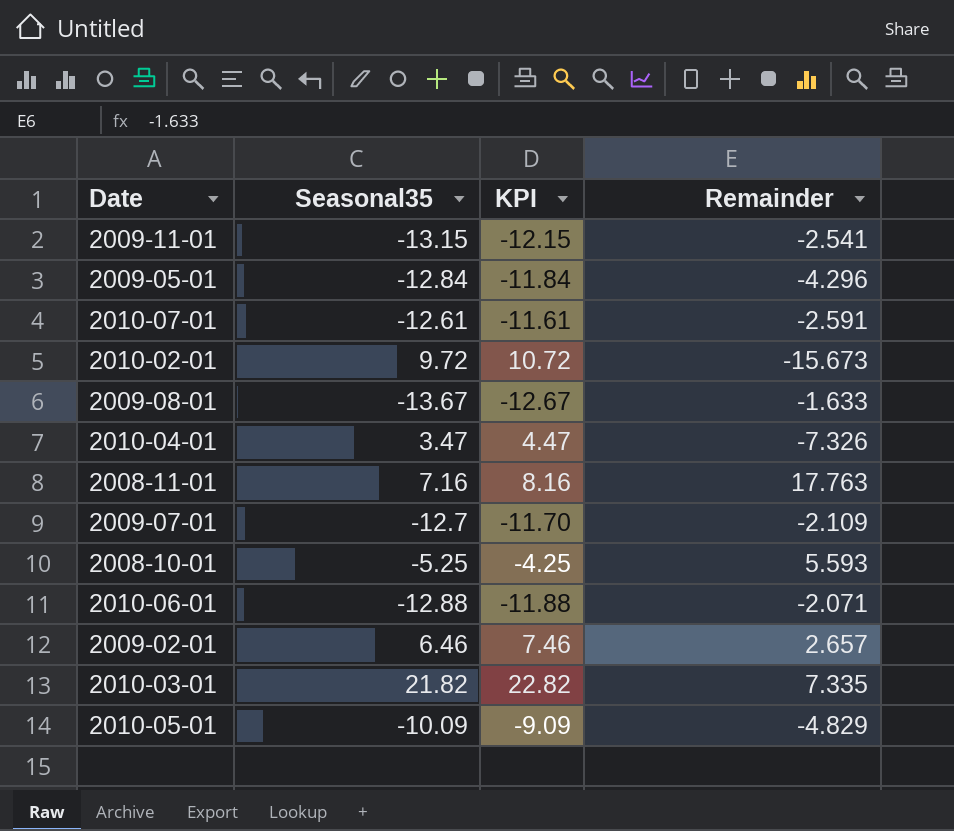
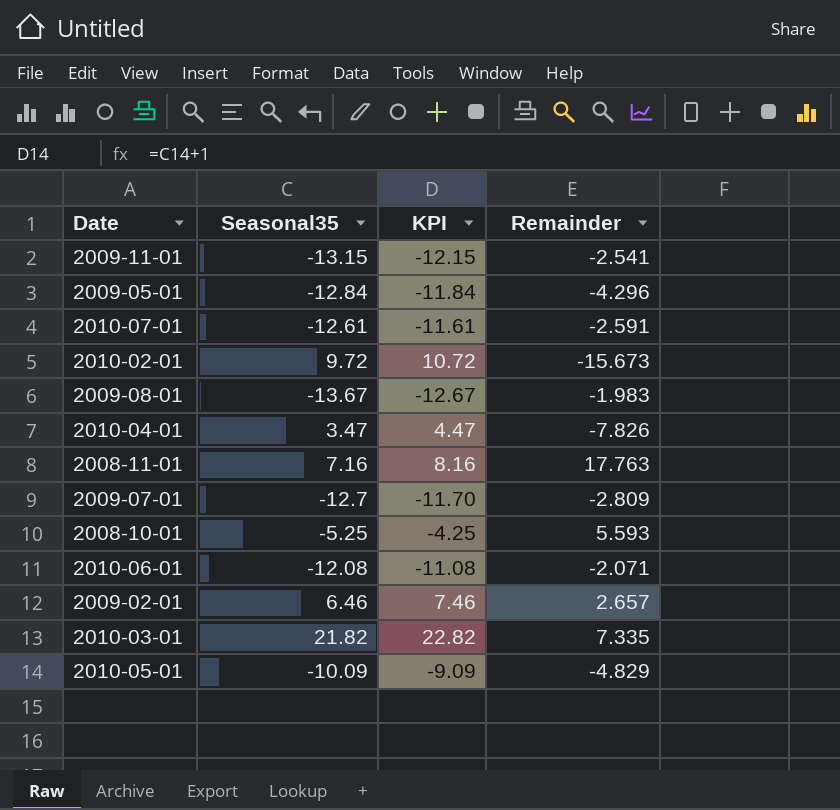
2009-08-01 | Remainder: -1.633 -> -1.983
2010-04-01 | Remainder: -7.326 -> -7.826
2009-07-01 | Remainder: -2.109 -> -2.809
2010-06-01 | Seasonal35: -12.88 -> -12.08
2010-06-01 | KPI: -11.88 -> -11.08

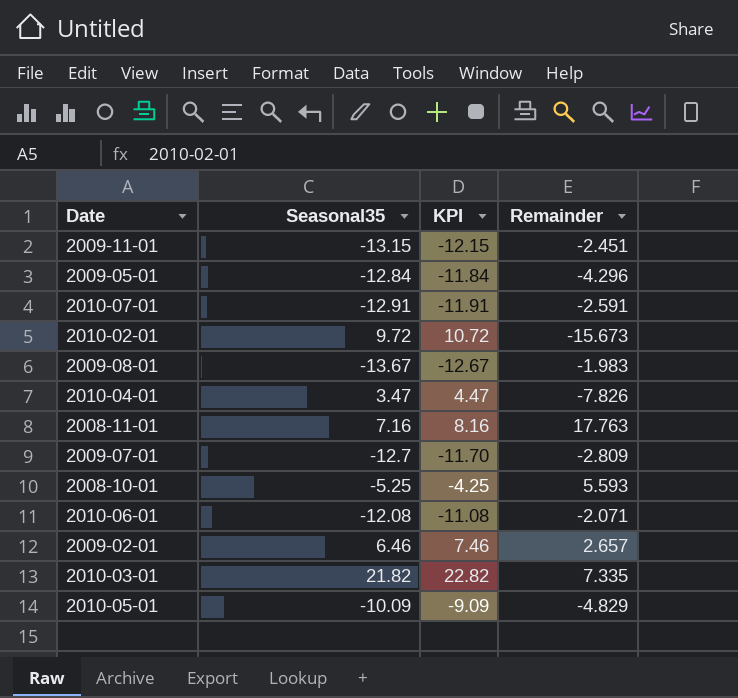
2009-11-01 | Remainder: -2.541 -> -2.451
2010-07-01 | Seasonal35: -12.61 -> -12.91
2010-07-01 | KPI: -11.61 -> -11.91

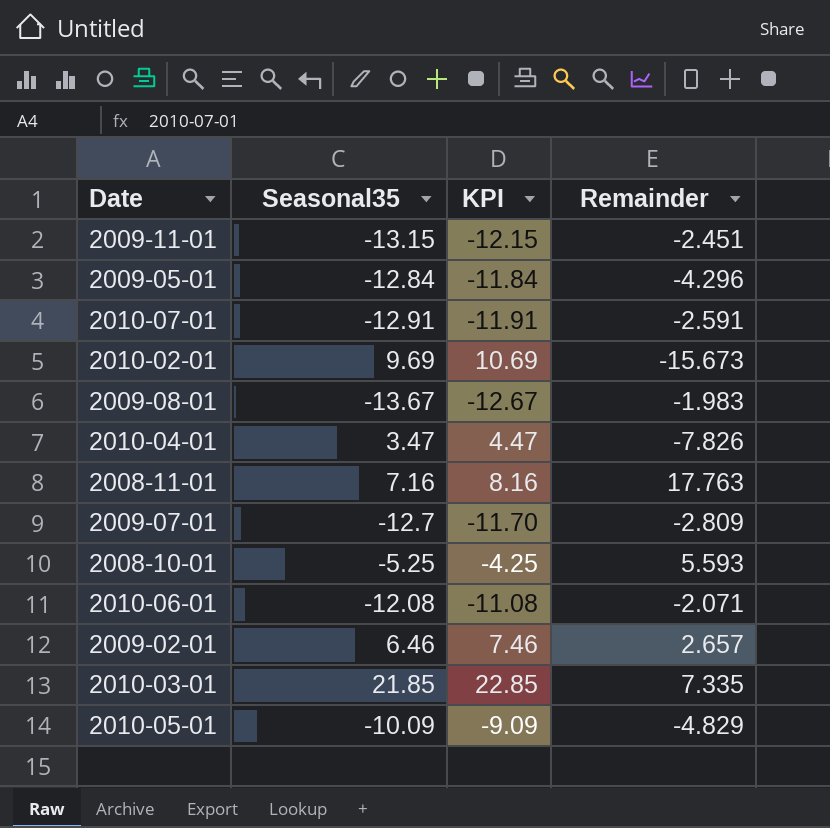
2010-02-01 | Seasonal35: 9.72 -> 9.69
2010-02-01 | KPI: 10.72 -> 10.69
2010-03-01 | Seasonal35: 21.82 -> 21.85
2010-03-01 | KPI: 22.82 -> 22.85

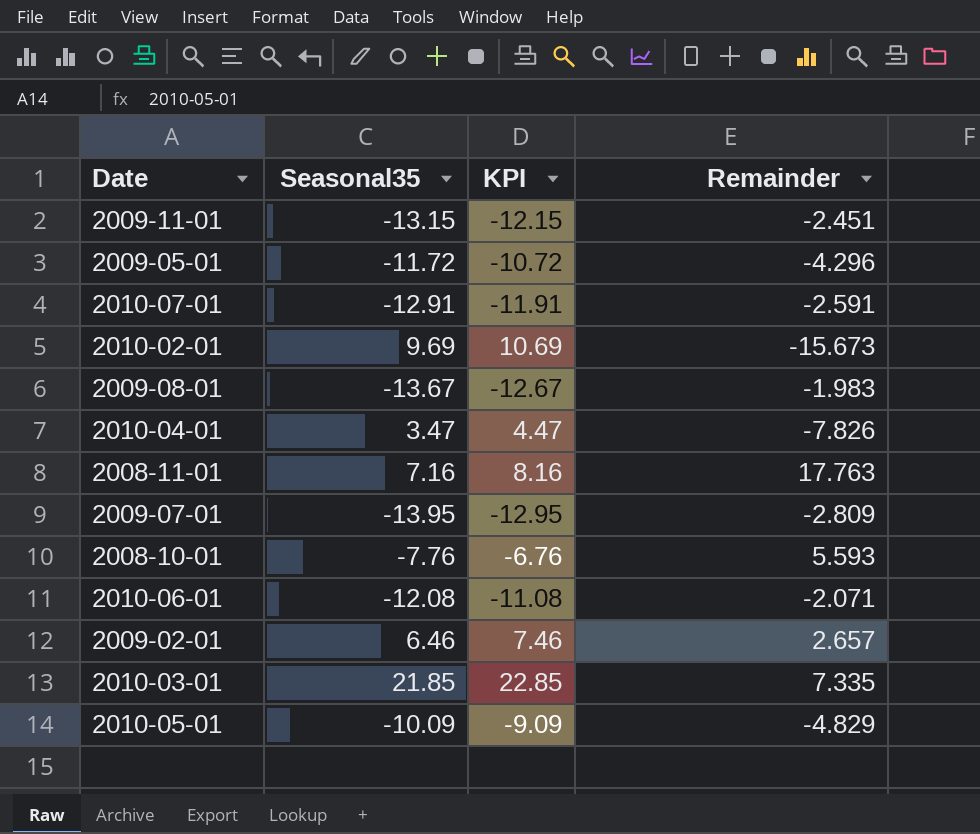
2009-05-01 | Seasonal35: -12.84 -> -11.72
2009-05-01 | KPI: -11.84 -> -10.72
2009-07-01 | Seasonal35: -12.7 -> -13.95
2009-07-01 | KPI: -11.70 -> -12.95
2008-10-01 | Seasonal35: -5.25 -> -7.76
2008-10-01 | KPI: -4.25 -> -6.76

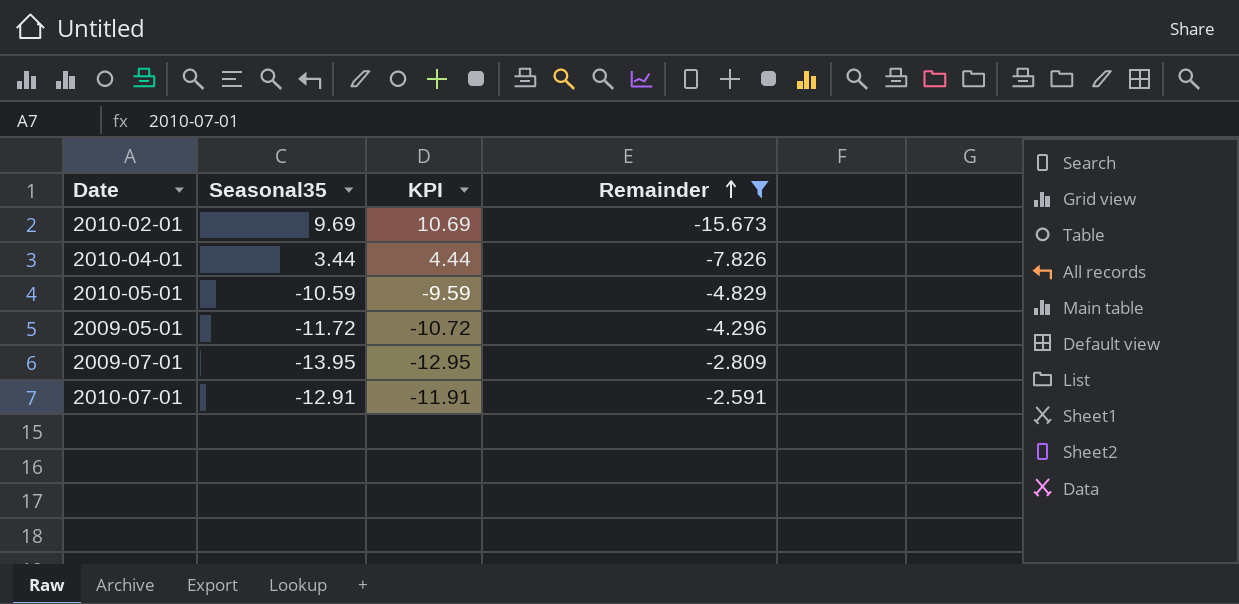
filter: none -> Remainder <= -2.591
row order: none -> Remainder ascending
2010-04-01 | Seasonal35: 3.47 -> 3.44
2010-04-01 | KPI: 4.47 -> 4.44
2010-05-01 | Seasonal35: -10.09 -> -10.59
2010-05-01 | KPI: -9.09 -> -9.59

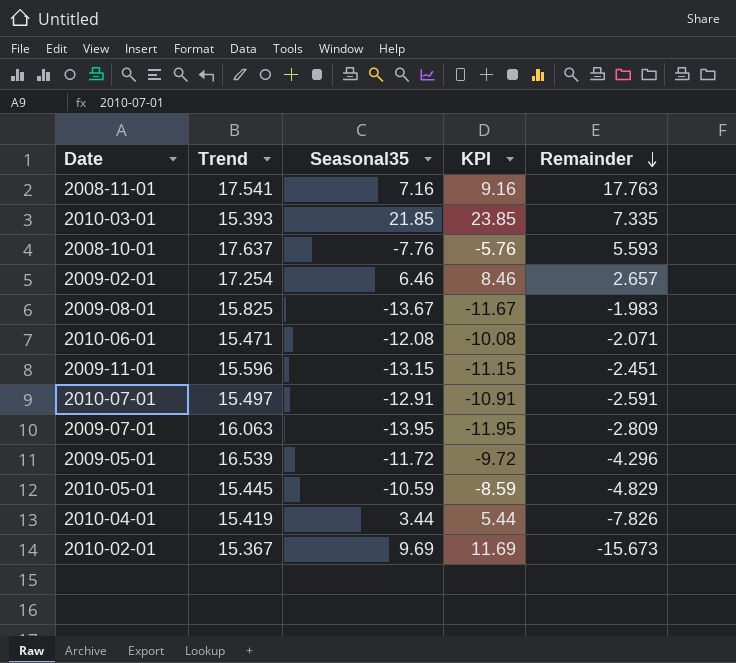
filter: Remainder <= -2.591 -> none
row order: Remainder ascending -> Remainder descending
column Trend | position: none -> 2
column KPI | formula: [Seasonal35] + 1 -> [Seasonal35] + 2

